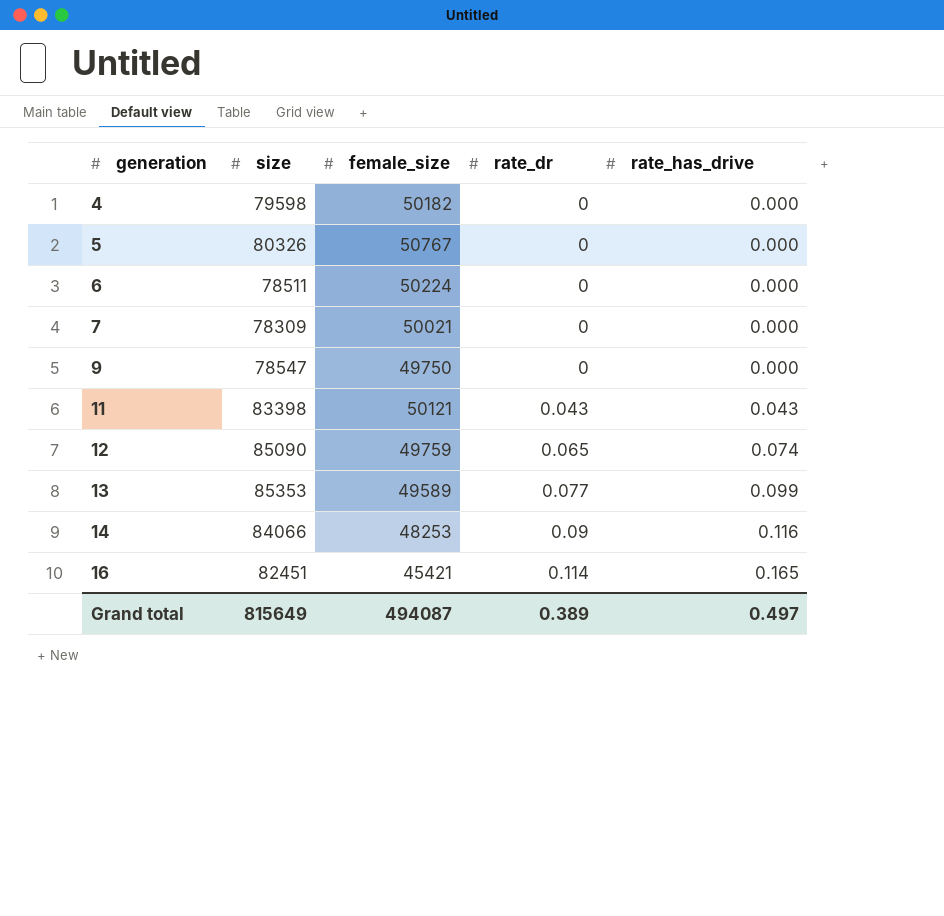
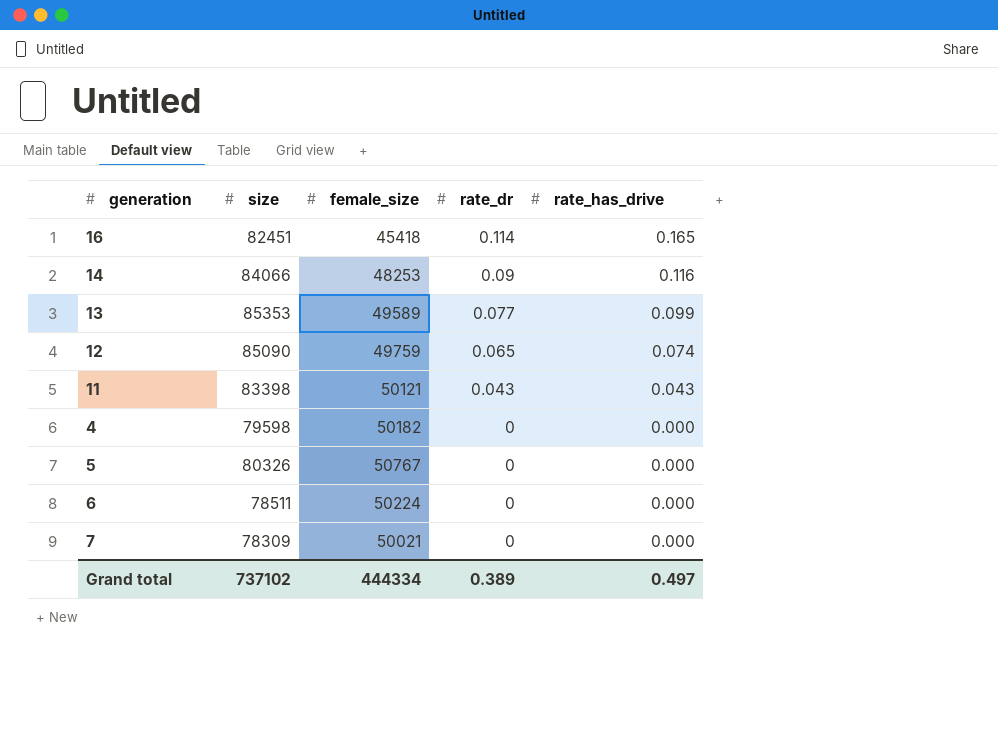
row order: generation ascending -> rate_dr descending
row 9: 78547 | 49750 | 0 | 0.000 -> none
16 | female_size: 45421 -> 45418
Grand total | size: 815649 -> 737102
Grand total | female_size: 494087 -> 444334

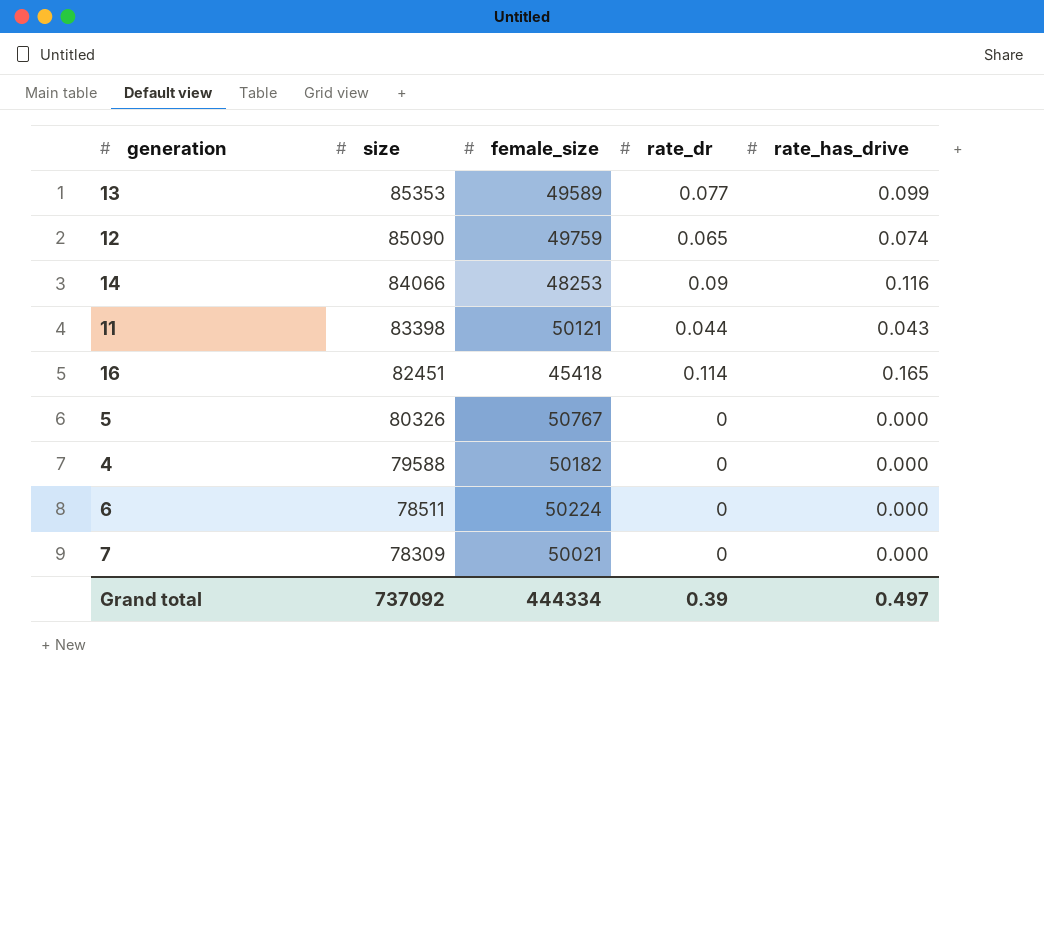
row order: rate_dr descending -> size descending
11 | rate_dr: 0.043 -> 0.044
4 | size: 79598 -> 79588
Grand total | size: 737102 -> 737092
Grand total | rate_dr: 0.389 -> 0.39

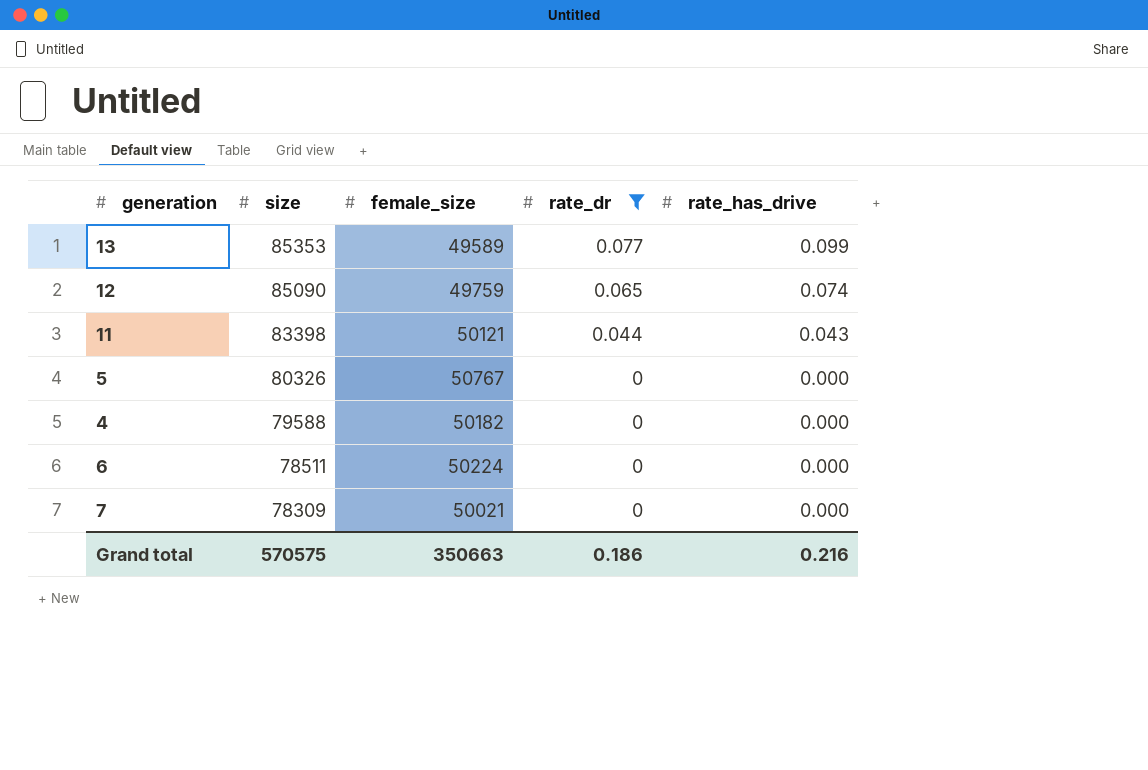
filter: none -> rate_dr <= 0.077
Grand total | size: 737092 -> 570575
Grand total | female_size: 444334 -> 350663
Grand total | rate_dr: 0.39 -> 0.186
Grand total | rate_has_drive: 0.497 -> 0.216

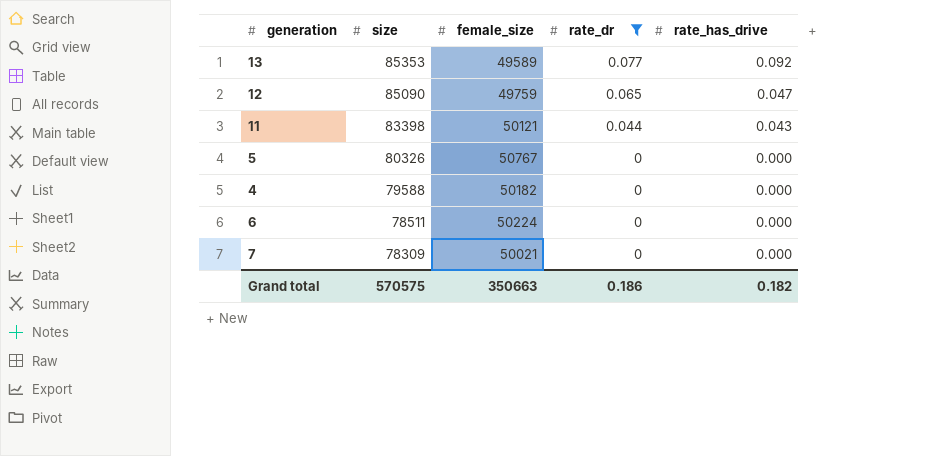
13 | rate_has_drive: 0.099 -> 0.092
12 | rate_has_drive: 0.074 -> 0.047
Grand total | rate_has_drive: 0.216 -> 0.182

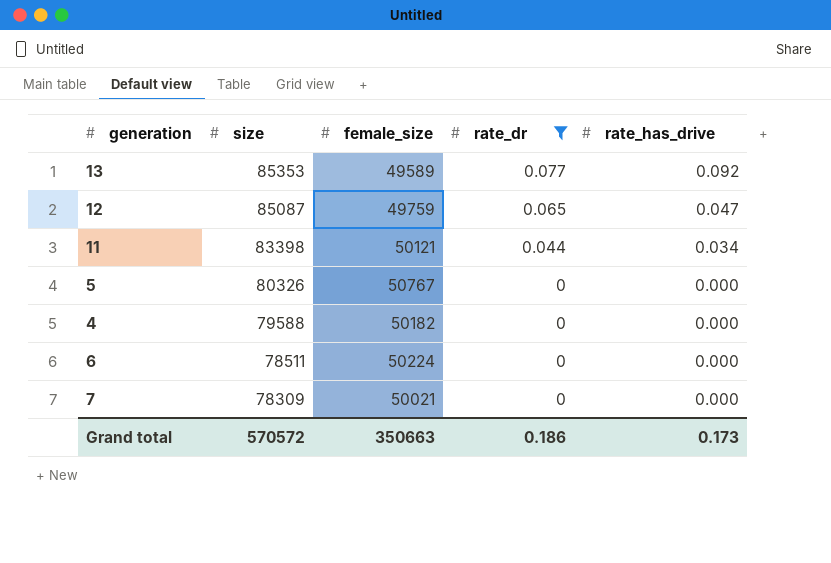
12 | size: 85090 -> 85087
11 | rate_has_drive: 0.043 -> 0.034
Grand total | size: 570575 -> 570572
Grand total | rate_has_drive: 0.182 -> 0.173

